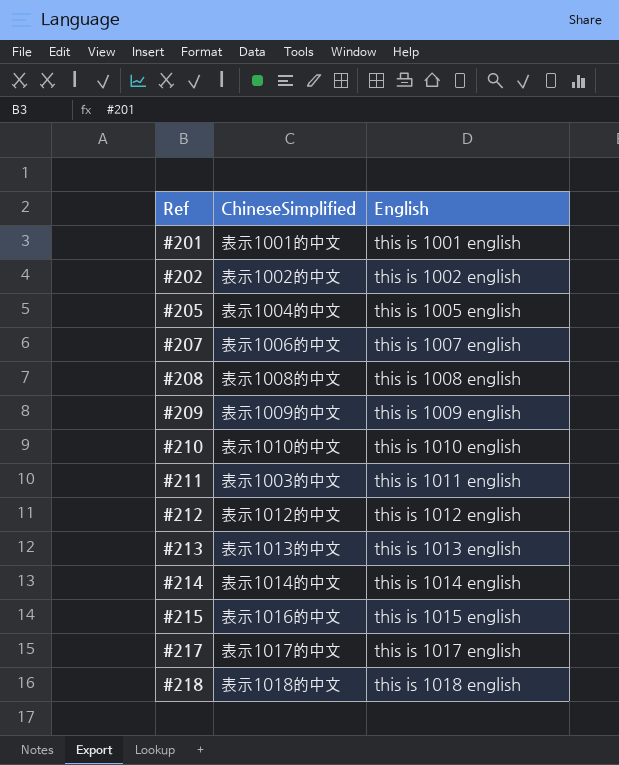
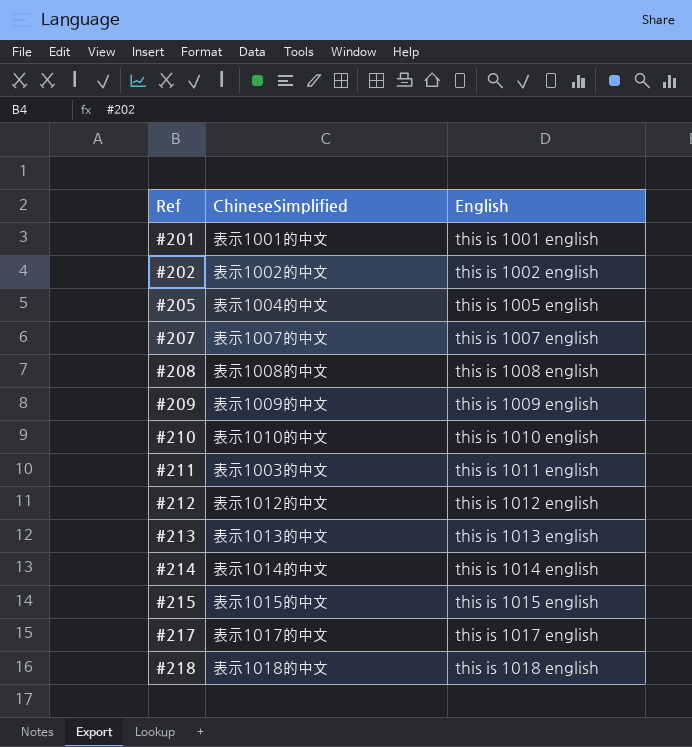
#207 | ChineseSimplified: 表示1006的中文 -> 表示1007的中文
#215 | ChineseSimplified: 表示1016的中文 -> 表示1015的中文

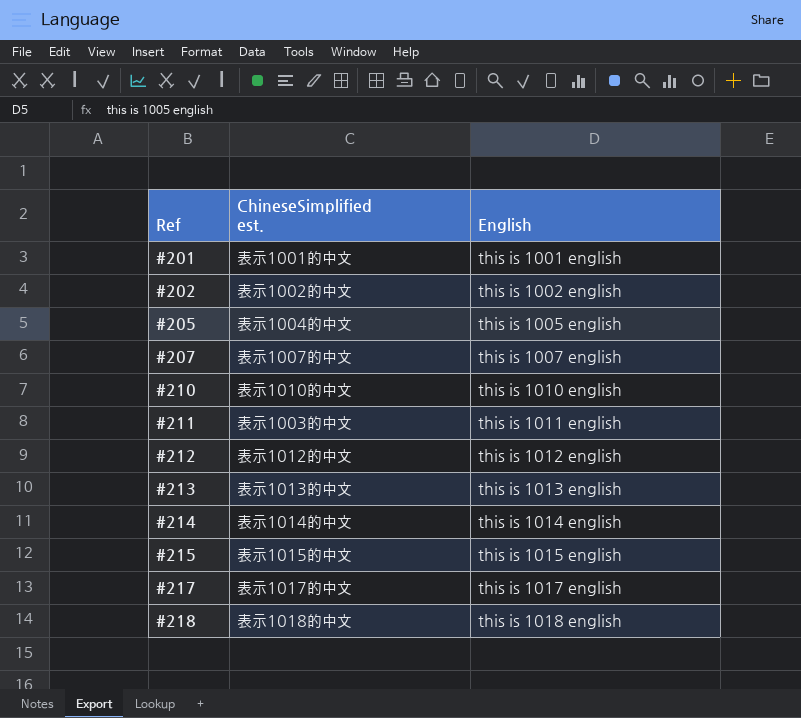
column name: ChineseSimplified -> ChineseSimplified est.
row #208: 表示1008的中文 | this is 1008 english -> none
row #209: 表示1009的中文 | this is 1009 english -> none

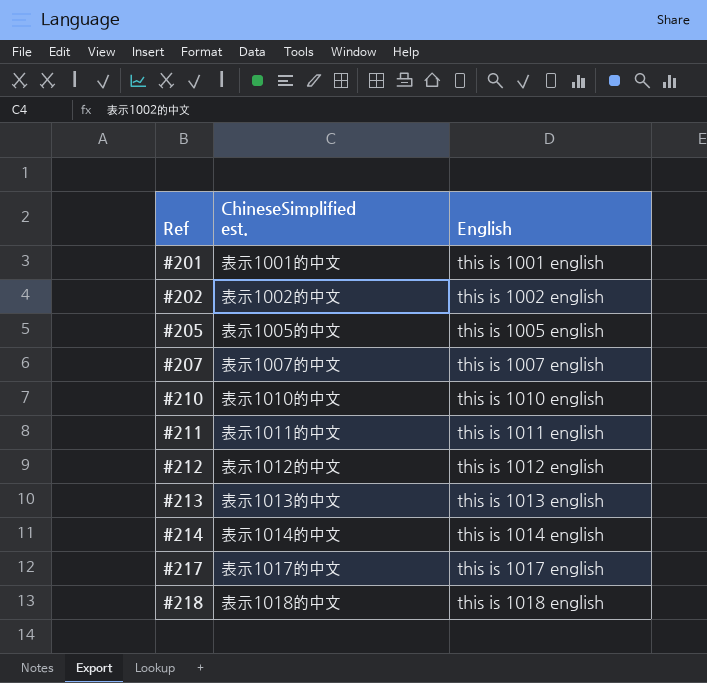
row #215: 表示1015的中文 | this is 1015 english -> none
#205 | ChineseSimplified est.: 表示1004的中文 -> 表示1005的中文
#211 | ChineseSimplified est.: 表示1003的中文 -> 表示1011的中文

